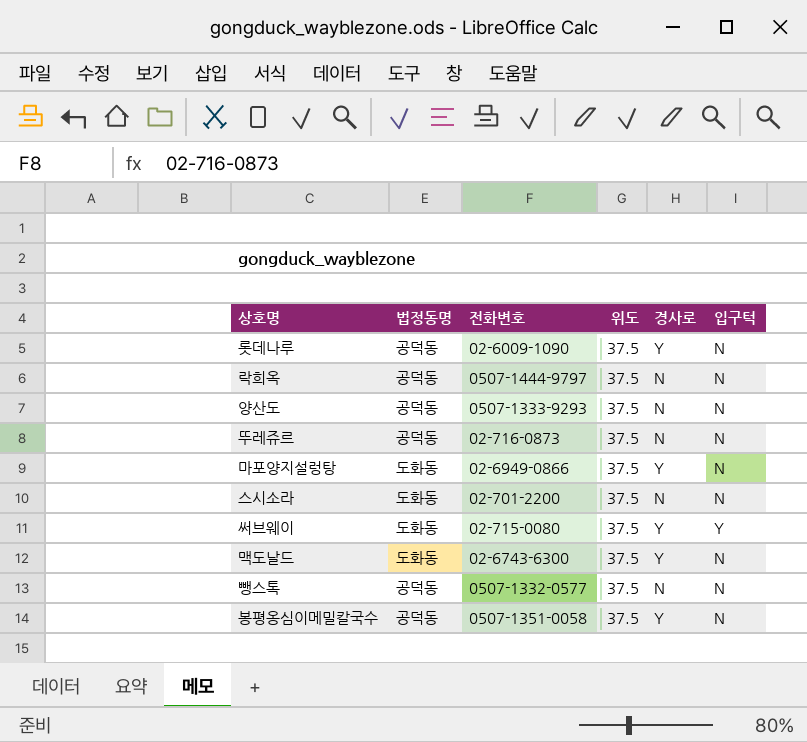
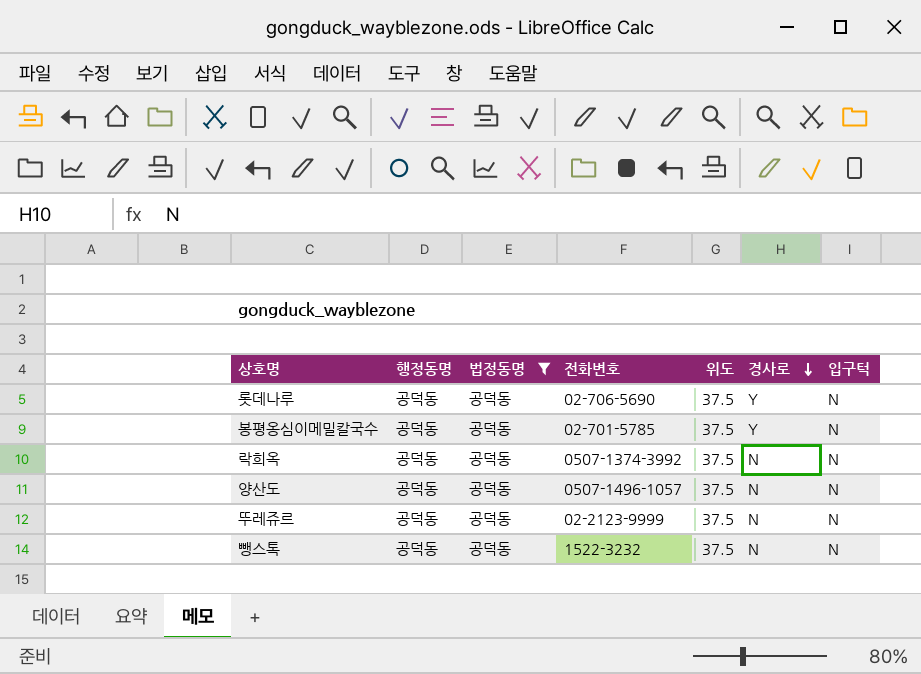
filter: none -> 법정동명 = 공덕동
row order: none -> 경사로 descending
column 행정동명 | position: none -> 2
롯데나루 | 전화변호: 02-6009-1090 -> 02-706-5690
봉평옹심이메밀칼국수 | 전화변호: 0507-1351-0058 -> 02-701-5785
락희옥 | 전화변호: 0507-1444-9797 -> 0507-1374-3992
양산도 | 전화변호: 0507-1333-9293 -> 0507-1496-1057
뚜레쥬르 | 전화변호: 02-716-0873 -> 02-2123-9999
뺑스톡 | 전화변호: 0507-1332-0577 -> 1522-3232

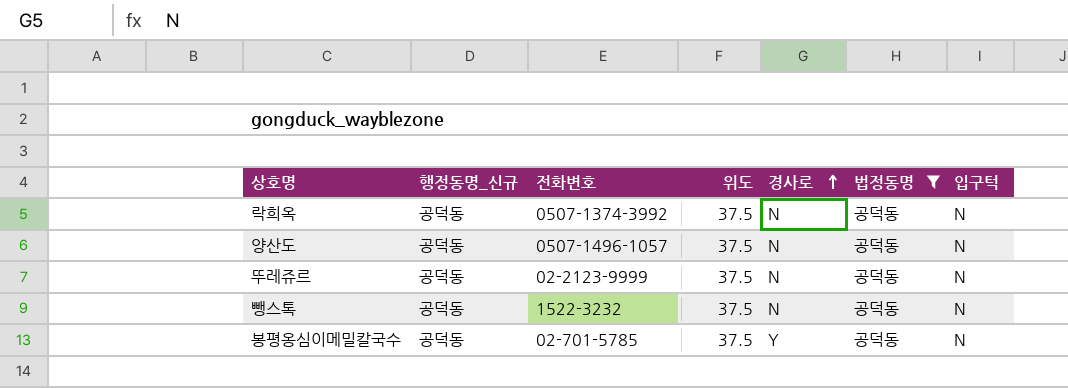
row order: 경사로 descending -> 경사로 ascending
column name: 행정동명 -> 행정동명_신규
column 법정동명 | position: 3 -> 6
row 롯데나루: 공덕동 | 공덕동 | 02-706-5690 | 37.5 | Y | N -> none

